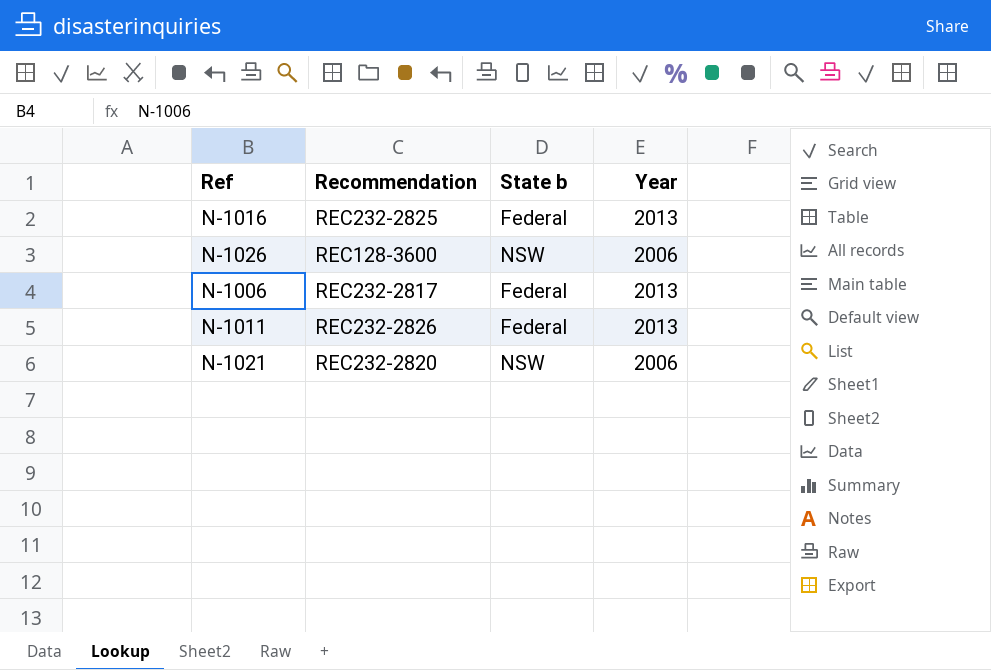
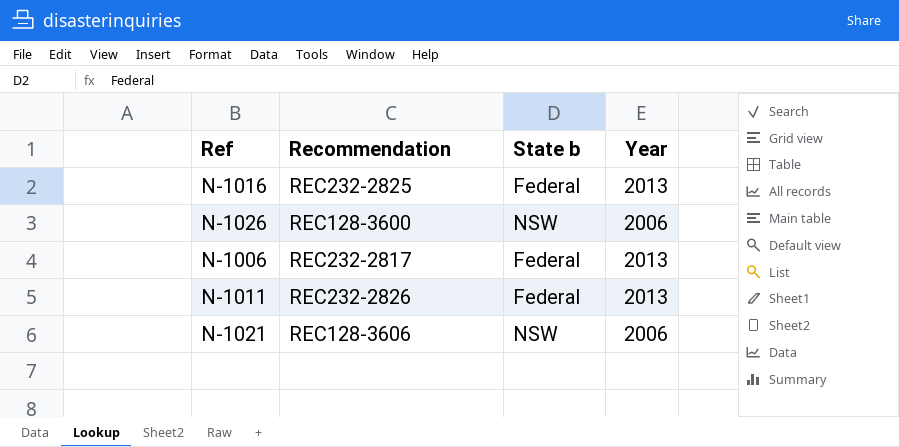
N-1021 | Recommendation: REC232-2820 -> REC128-3606

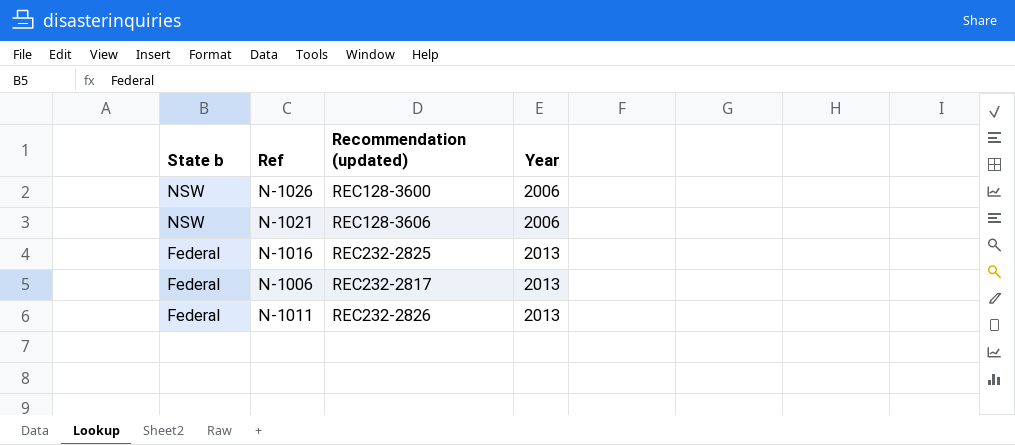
row order: none -> State b descending
column State b | position: 3 -> 1
column name: Recommendation -> Recommendation (updated)

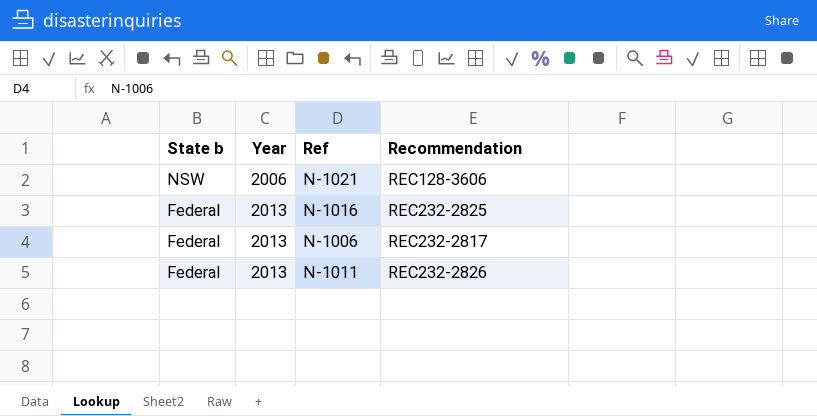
column Year | position: 4 -> 2
column name: Recommendation (updated) -> Recommendation
row N-1026: NSW | REC128-3600 | 2006 -> none

